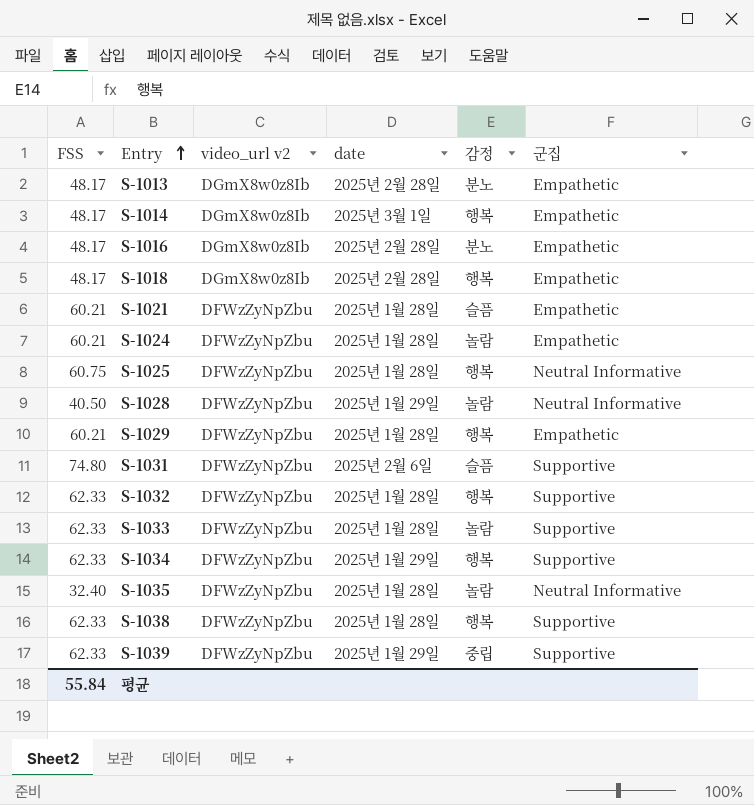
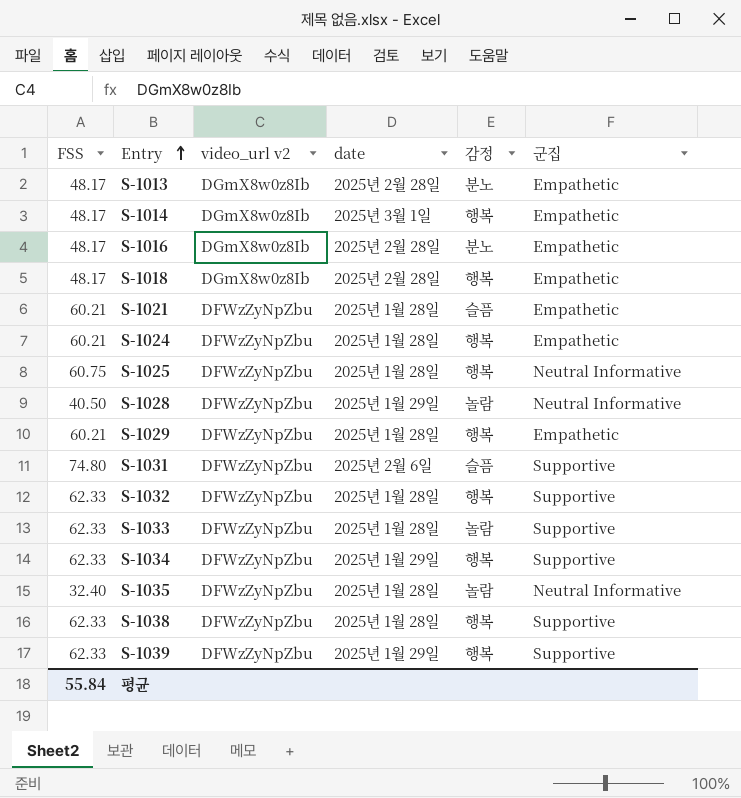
S-1024 | 감정: 놀람 -> 행복
S-1039 | 감정: 중립 -> 행복

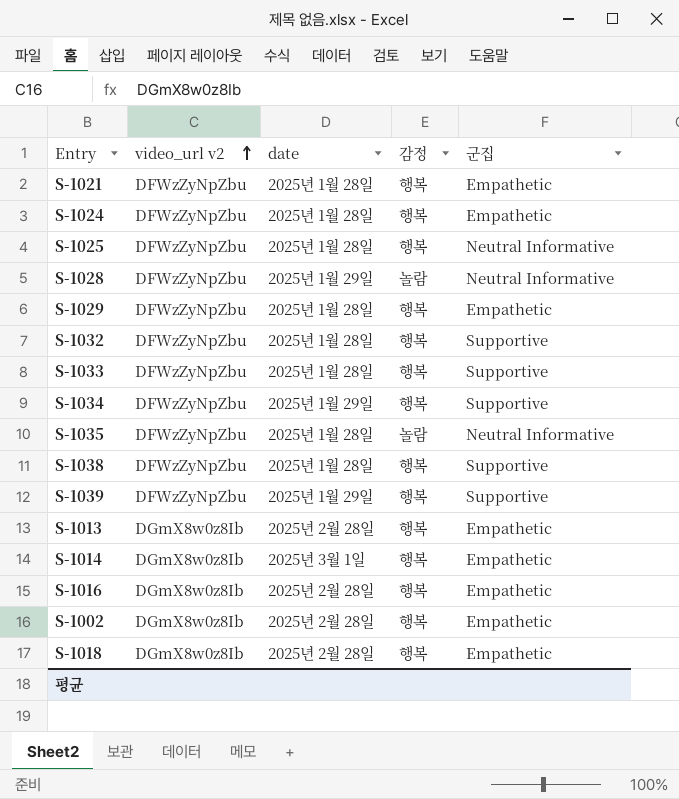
row order: Entry ascending -> video_url v2 ascending
column FSS | position: 1 -> none
row S-1031: 74.80 | DFWzZyNpZbu | 2025년 2월 6일 | 슬픔 | Supportive -> none
S-1021 | 감정: 슬픔 -> 행복
S-1033 | 감정: 놀람 -> 행복
S-1013 | 감정: 분노 -> 행복
S-1016 | 감정: 분노 -> 행복
row S-1002: none -> DGmX8w0z8Ib | 2025년 2월 28일 | 행복 | Empathetic

